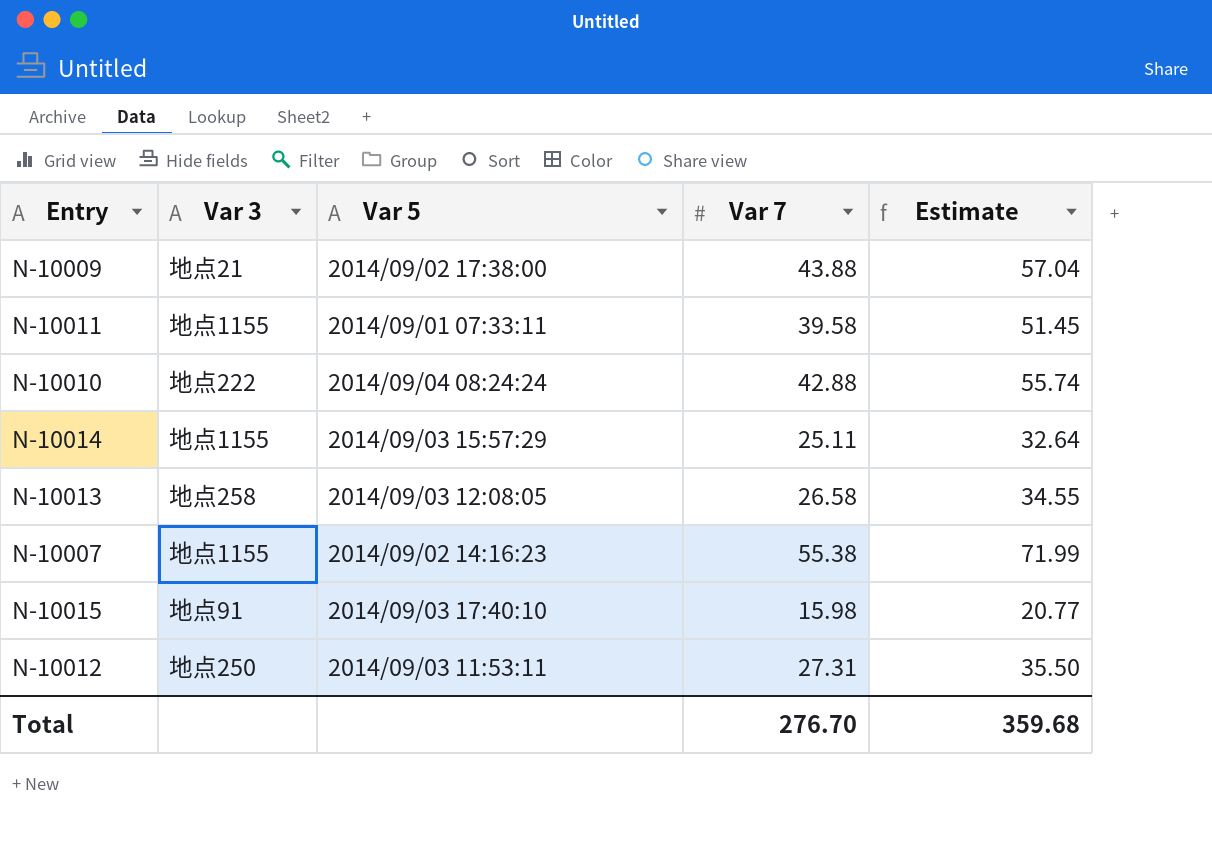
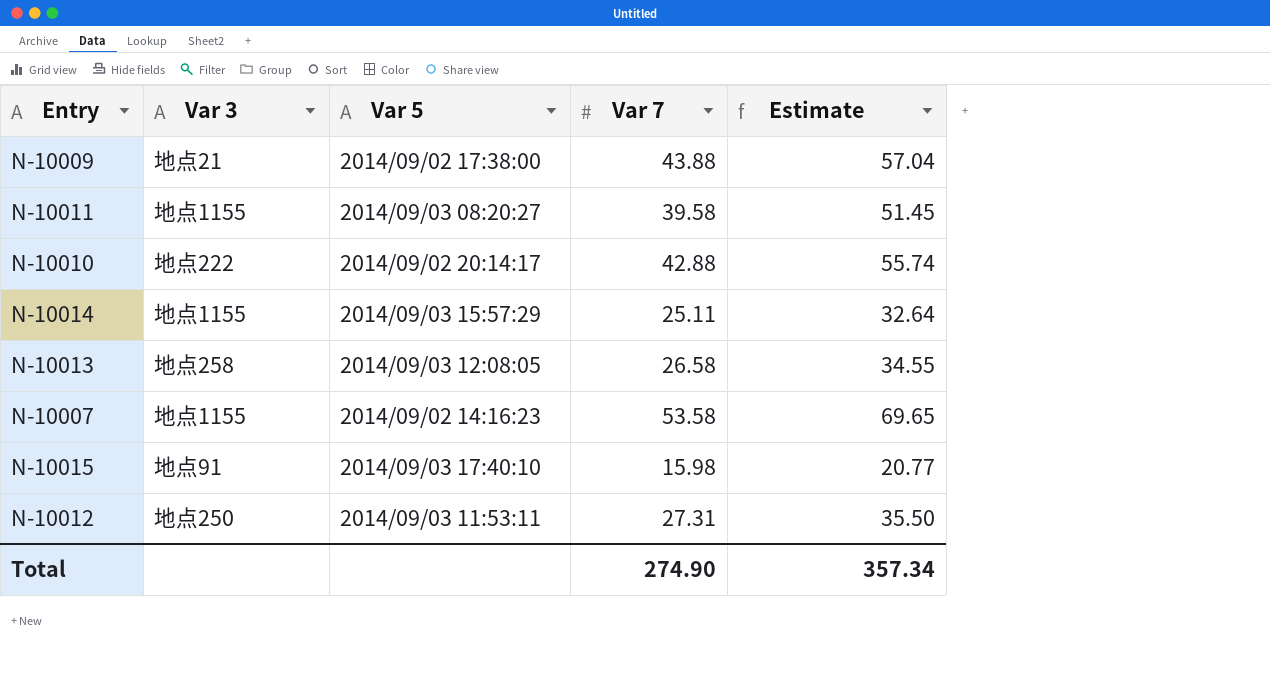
N-10011 | Var 5: 2014/09/01 07:33:11 -> 2014/09/03 08:20:27
N-10010 | Var 5: 2014/09/04 08:24:24 -> 2014/09/02 20:14:17
N-10007 | Var 7: 55.38 -> 53.58
N-10007 | Estimate: 71.99 -> 69.65
Total | Var 7: 276.70 -> 274.90
Total | Estimate: 359.68 -> 357.34

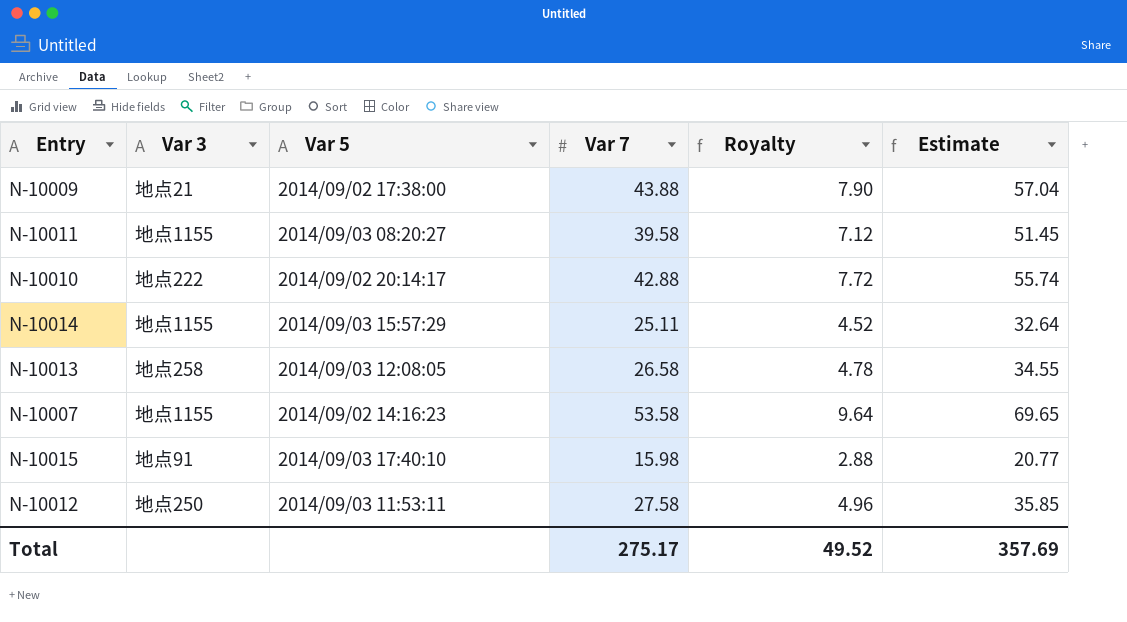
column Royalty | formula: none -> [Var 7] * 0.18
N-10012 | Var 7: 27.31 -> 27.58
N-10012 | Estimate: 35.50 -> 35.85
Total | Var 7: 274.90 -> 275.17
Total | Estimate: 357.34 -> 357.69

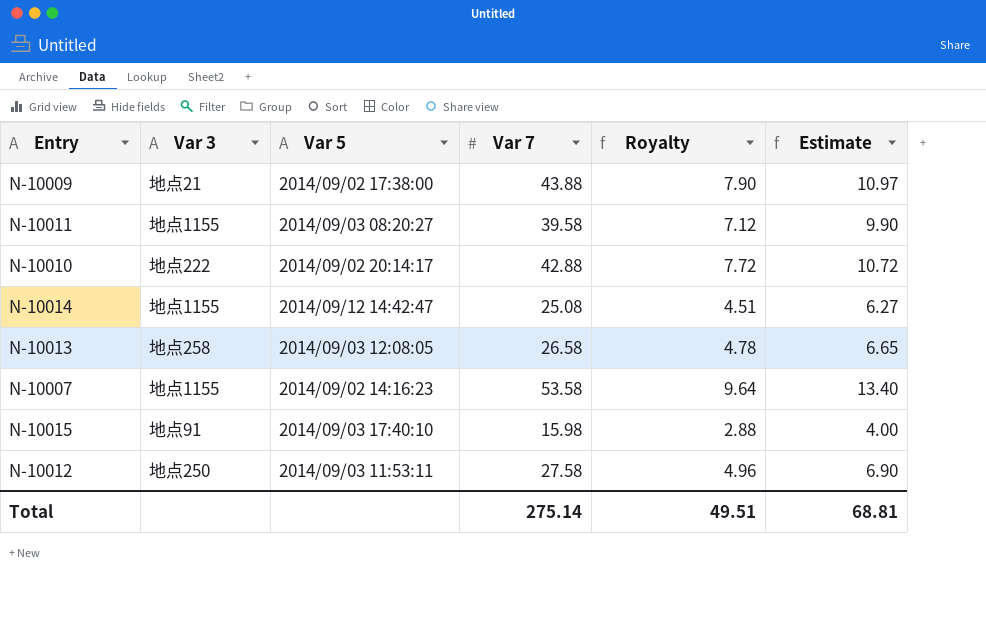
column Estimate | formula: [Var 7] * 1.3 -> [Var 7] * 0.25
N-10014 | Var 5: 2014/09/03 15:57:29 -> 2014/09/12 14:42:47
N-10014 | Var 7: 25.11 -> 25.08
N-10014 | Royalty: 4.52 -> 4.51
Total | Var 7: 275.17 -> 275.14
Total | Royalty: 49.52 -> 49.51
Total | Estimate: 357.69 -> 68.81

